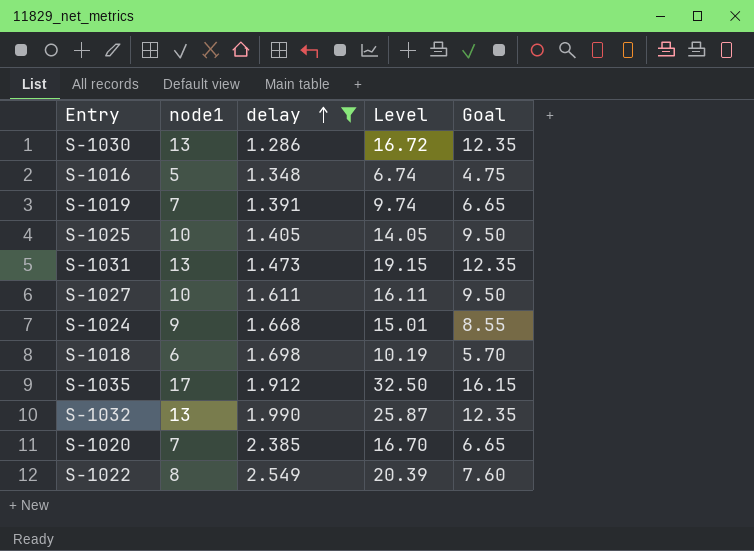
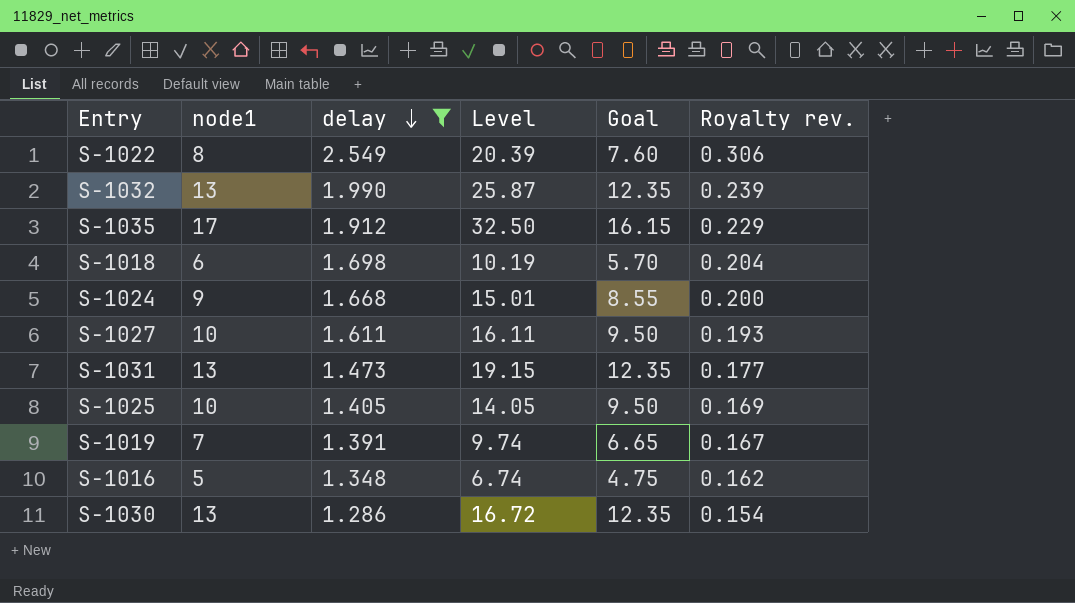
row order: delay ascending -> delay descending
column Royalty rev. | formula: none -> [delay] * 0.12
row S-1020: 7 | 2.385 | 16.70 | 6.65 -> none

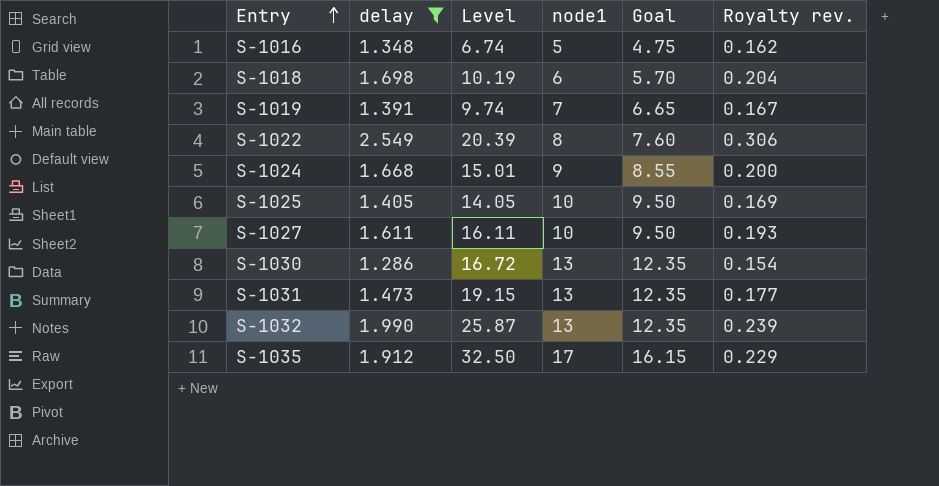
row order: delay descending -> Entry ascending
column node1 | position: 2 -> 4

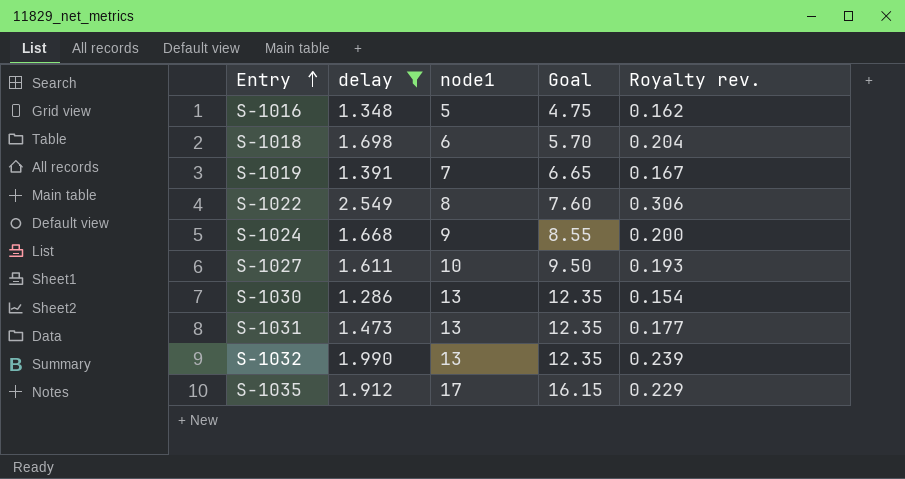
column Level | formula: [delay] * [node1] -> none
row S-1025: 1.405 | 14.05 | 10 | 9.50 | 0.169 -> none

